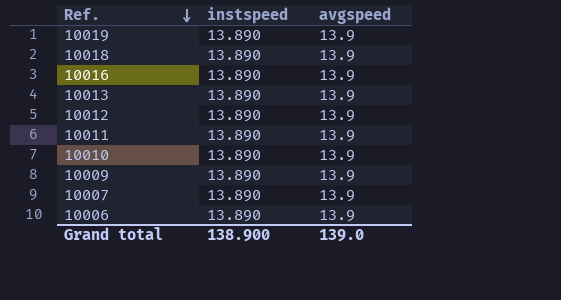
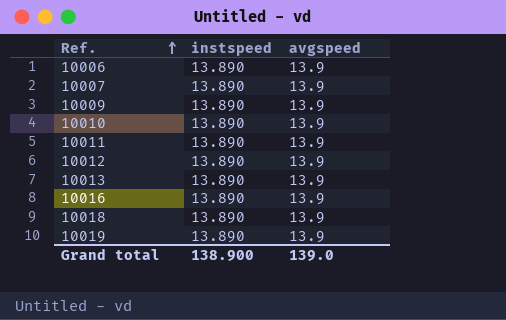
row order: Ref. descending -> Ref. ascending

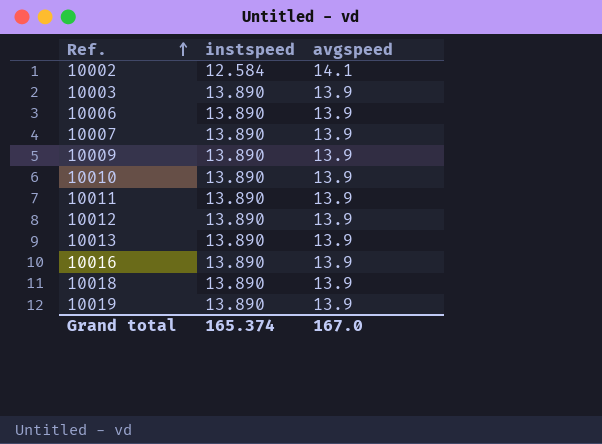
row 10002: none -> 12.584 | 14.1
row 10003: none -> 13.890 | 13.9
Grand total | instspeed: 138.900 -> 165.374
Grand total | avgspeed: 139.0 -> 167.0

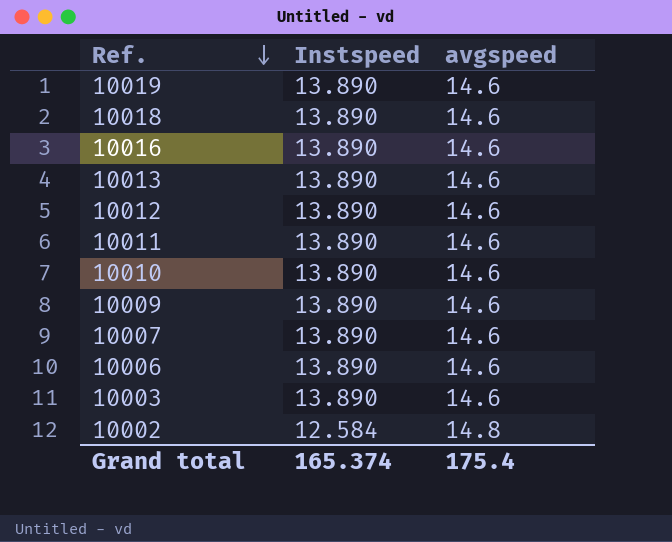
row order: Ref. ascending -> Ref. descending
column name: instspeed -> Instspeed
10019 | avgspeed: 13.9 -> 14.6
10018 | avgspeed: 13.9 -> 14.6
10016 | avgspeed: 13.9 -> 14.6
10013 | avgspeed: 13.9 -> 14.6
10012 | avgspeed: 13.9 -> 14.6
10011 | avgspeed: 13.9 -> 14.6
10010 | avgspeed: 13.9 -> 14.6
10009 | avgspeed: 13.9 -> 14.6
10007 | avgspeed: 13.9 -> 14.6
10006 | avgspeed: 13.9 -> 14.6
10003 | avgspeed: 13.9 -> 14.6
10002 | avgspeed: 14.1 -> 14.8
Grand total | avgspeed: 167.0 -> 175.4

